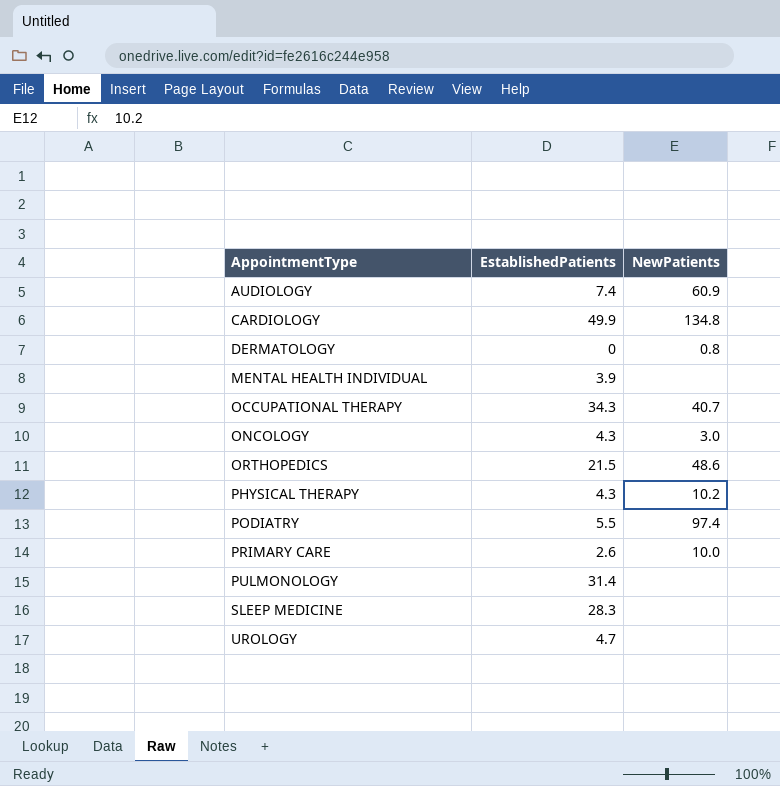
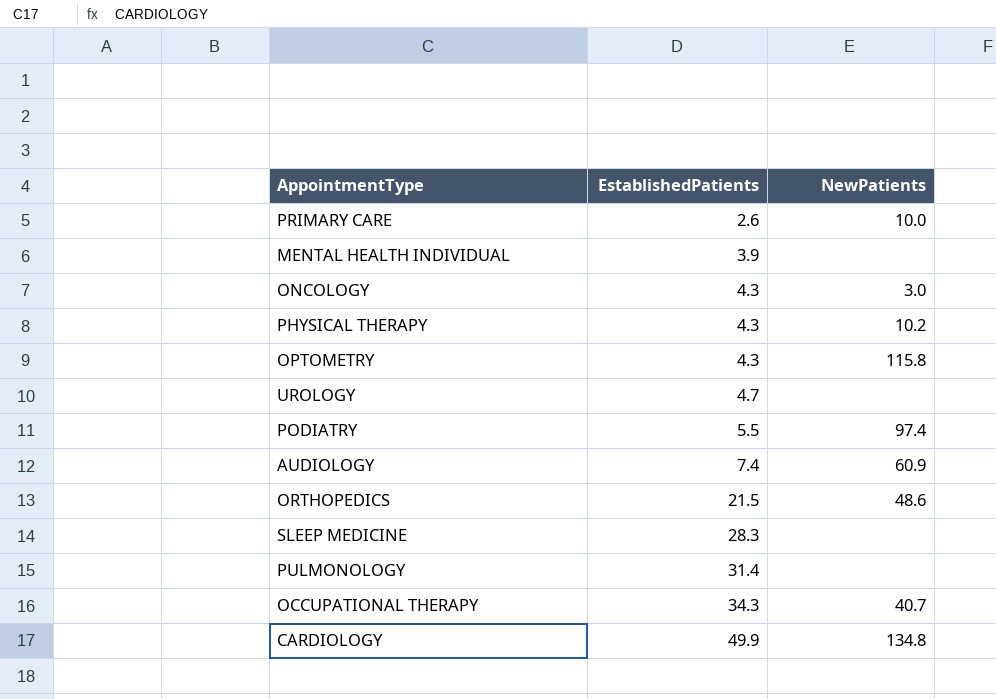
row order: AppointmentType ascending -> EstablishedPatients ascending
row DERMATOLOGY: 0 | 0.8 -> none
row OPTOMETRY: none -> 4.3 | 115.8

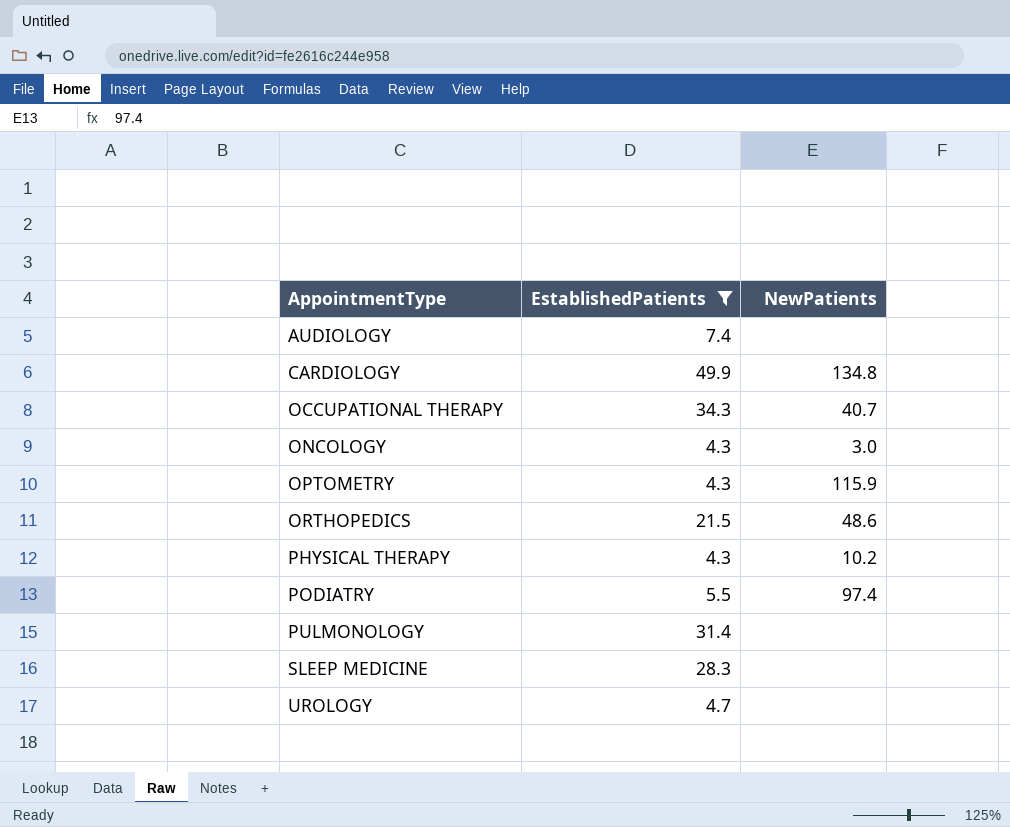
filter: none -> EstablishedPatients >= 4.3
row order: EstablishedPatients ascending -> AppointmentType ascending
AUDIOLOGY | NewPatients: 60.9 -> none
OPTOMETRY | NewPatients: 115.8 -> 115.9

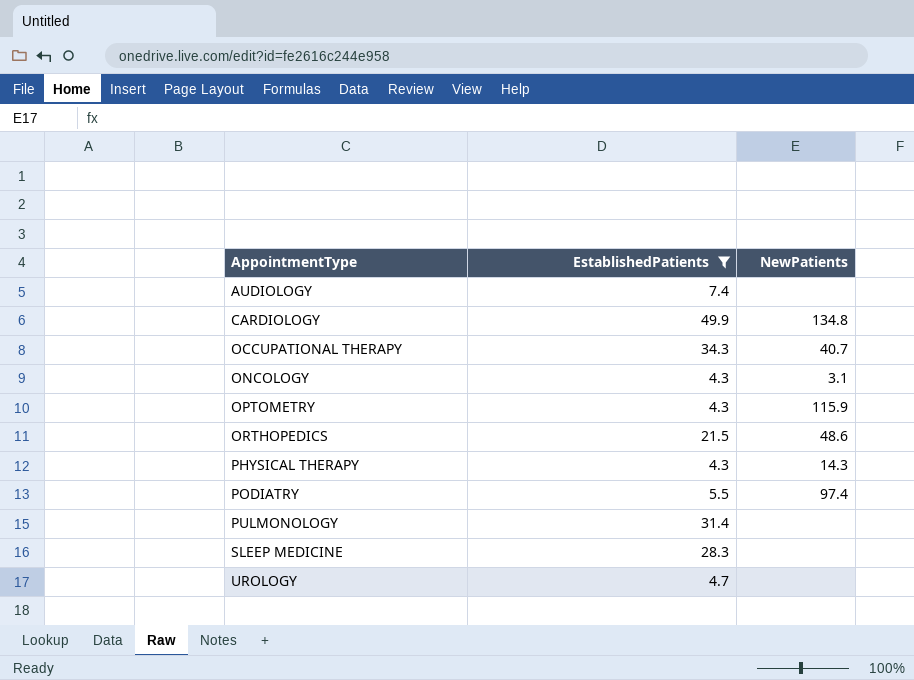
ONCOLOGY | NewPatients: 3.0 -> 3.1
PHYSICAL THERAPY | NewPatients: 10.2 -> 14.3

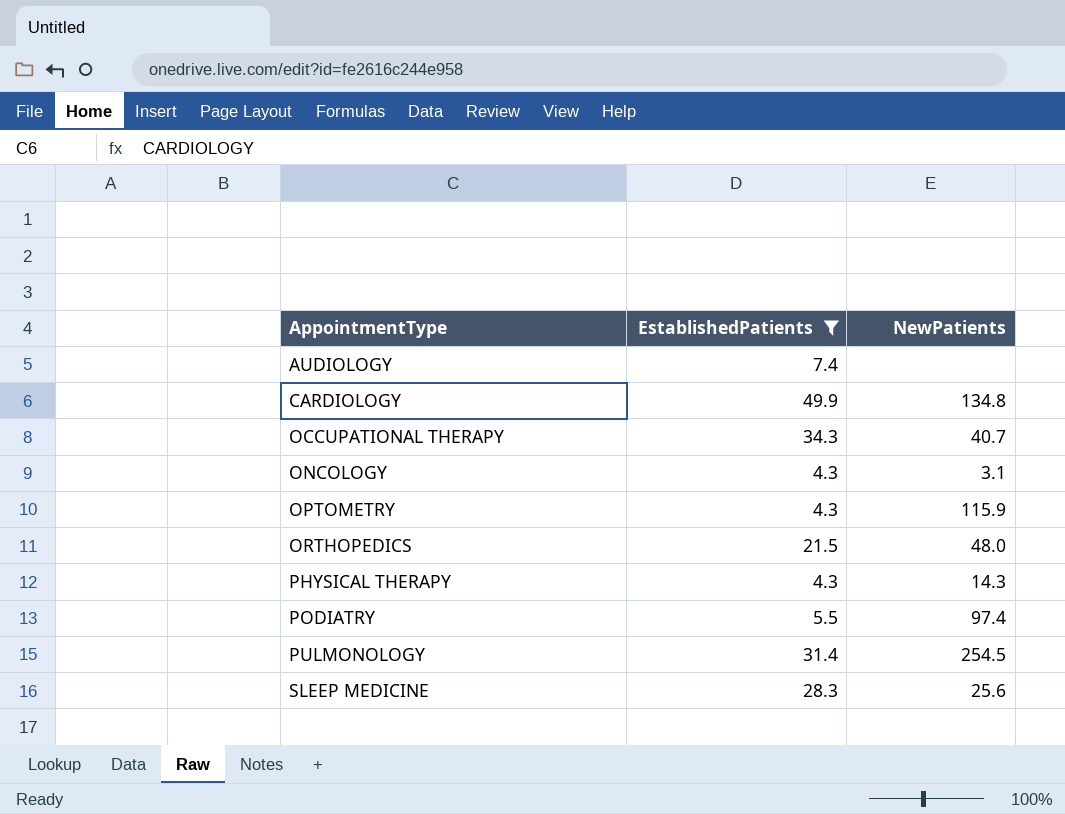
row UROLOGY: 4.7 | none -> none
ORTHOPEDICS | NewPatients: 48.6 -> 48.0
PULMONOLOGY | NewPatients: none -> 254.5
SLEEP MEDICINE | NewPatients: none -> 25.6

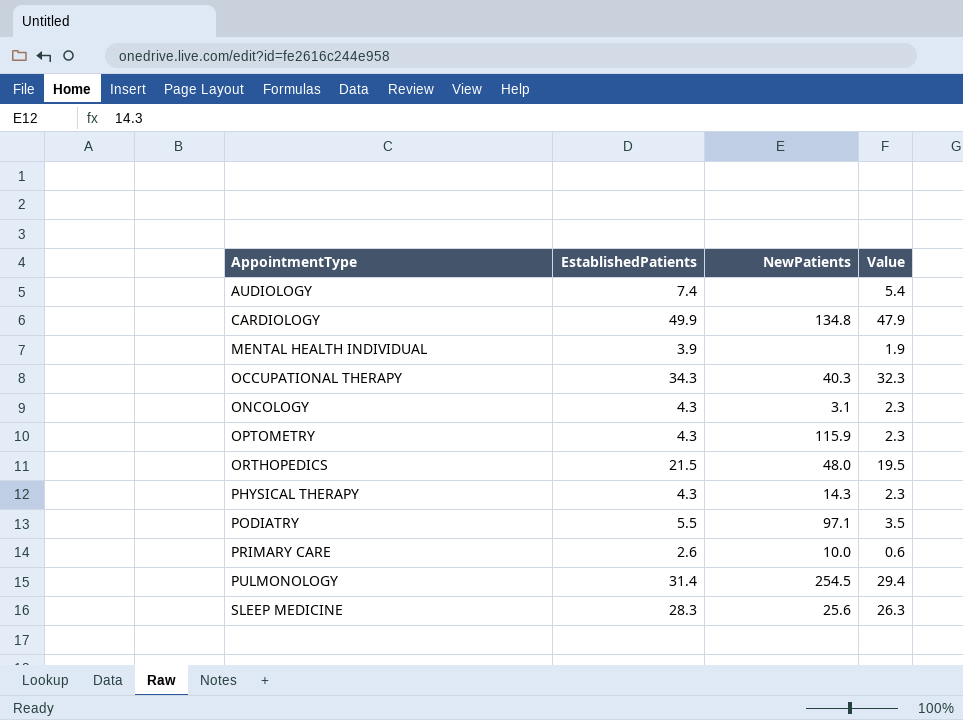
filter: EstablishedPatients >= 4.3 -> none
column Value | formula: none -> [EstablishedPatients] - 2
OCCUPATIONAL THERAPY | NewPatients: 40.7 -> 40.3
PODIATRY | NewPatients: 97.4 -> 97.1

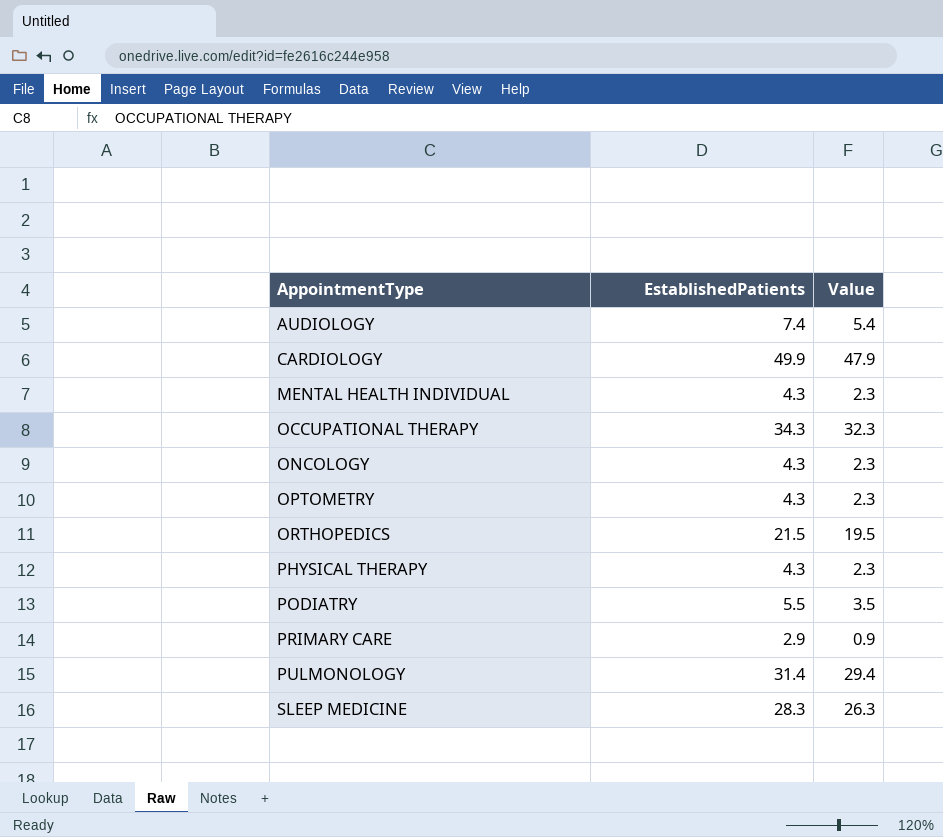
column NewPatients | position: 3 -> none
MENTAL HEALTH INDIVIDUAL | EstablishedPatients: 3.9 -> 4.3
MENTAL HEALTH INDIVIDUAL | Value: 1.9 -> 2.3
PRIMARY CARE | EstablishedPatients: 2.6 -> 2.9
PRIMARY CARE | Value: 0.6 -> 0.9

